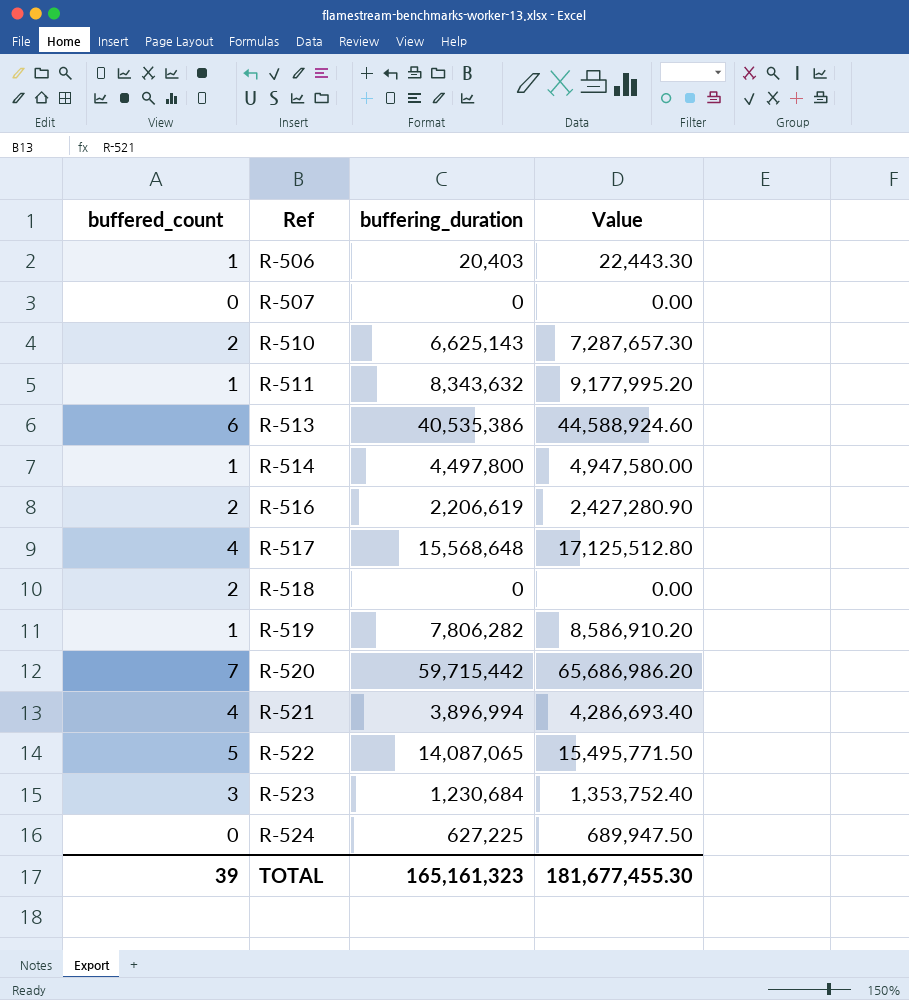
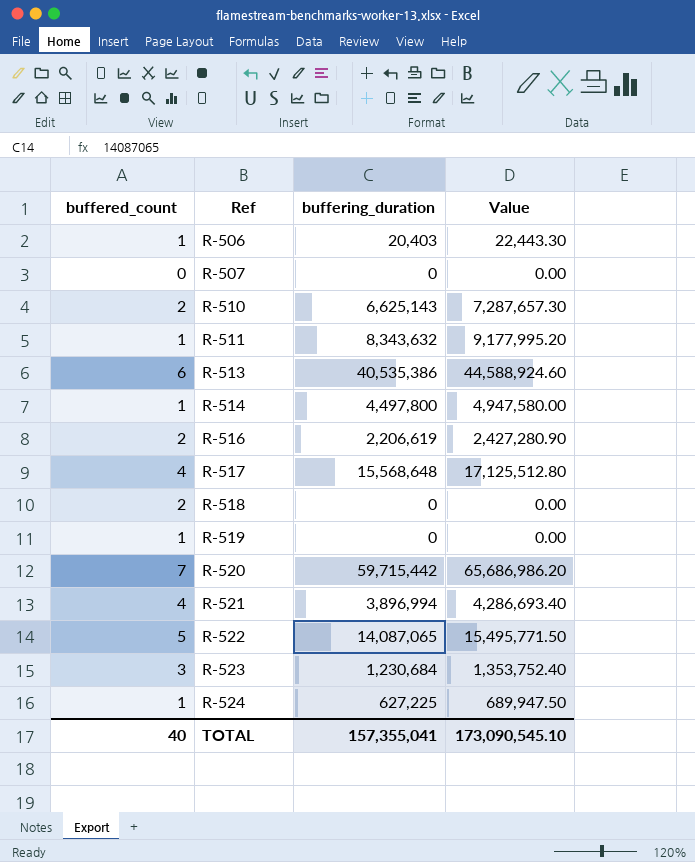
R-519 | buffering_duration: 7,806,282 -> 0
R-519 | Value: 8,586,910.20 -> 0.00
R-524 | buffered_count: 0 -> 1
TOTAL | buffered_count: 39 -> 40
TOTAL | buffering_duration: 165,161,323 -> 157,355,041
TOTAL | Value: 181,677,455.30 -> 173,090,545.10

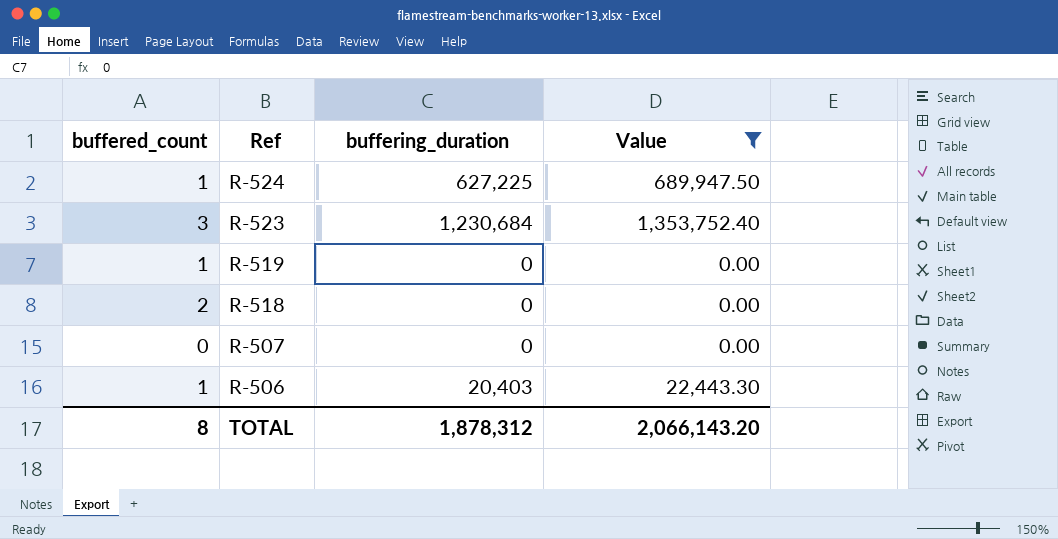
filter: none -> Value <= 1,353,752.40
row order: Ref ascending -> Ref descending
TOTAL | buffered_count: 40 -> 8
TOTAL | buffering_duration: 157,355,041 -> 1,878,312
TOTAL | Value: 173,090,545.10 -> 2,066,143.20

